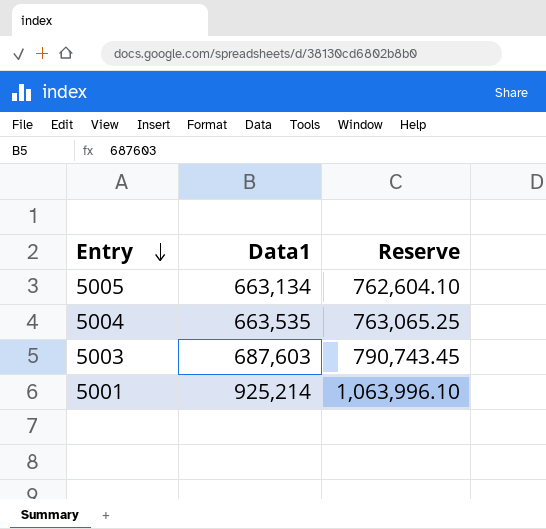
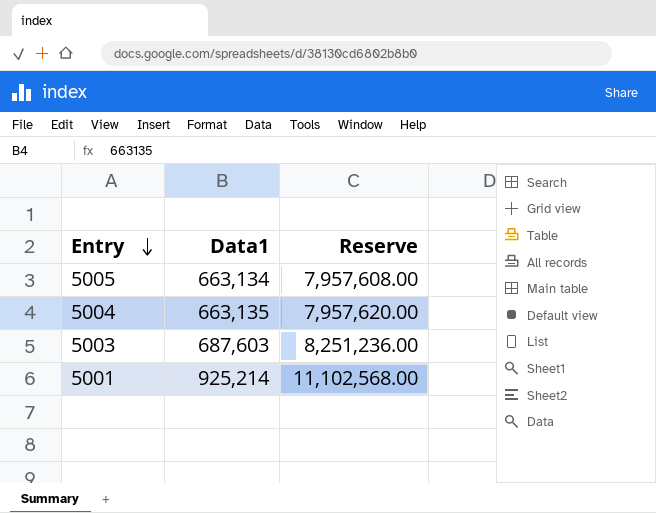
column Reserve | formula: [Data1] * 1.15 -> [Data1] * 12
5004 | Data1: 663,535 -> 663,135

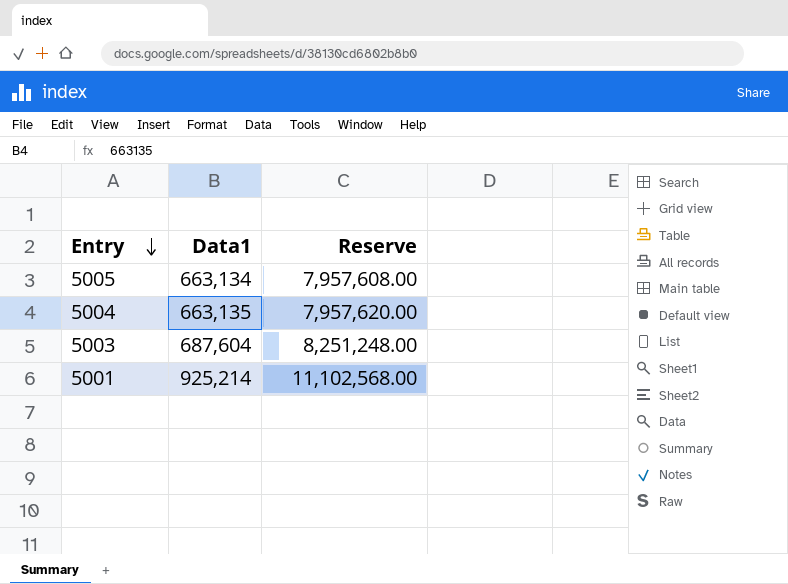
5003 | Data1: 687,603 -> 687,604
5003 | Reserve: 8,251,236.00 -> 8,251,248.00

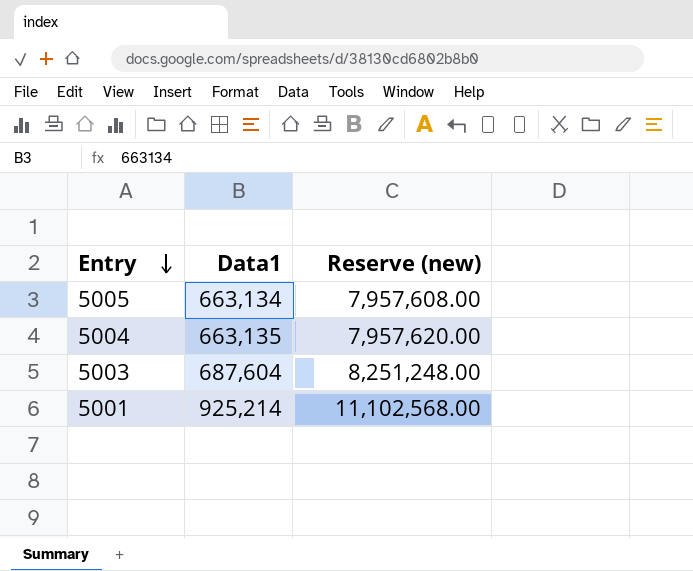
column name: Reserve -> Reserve (new)

